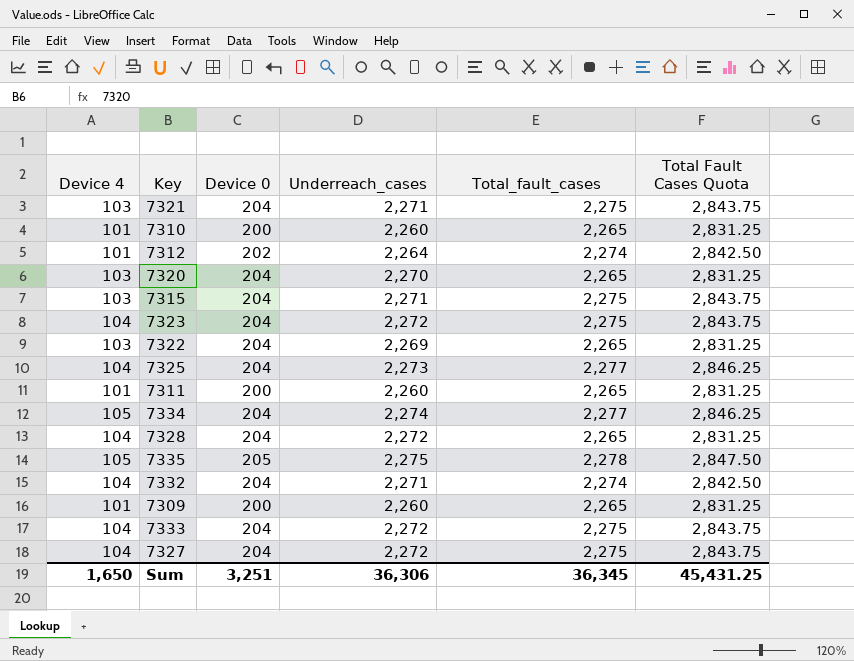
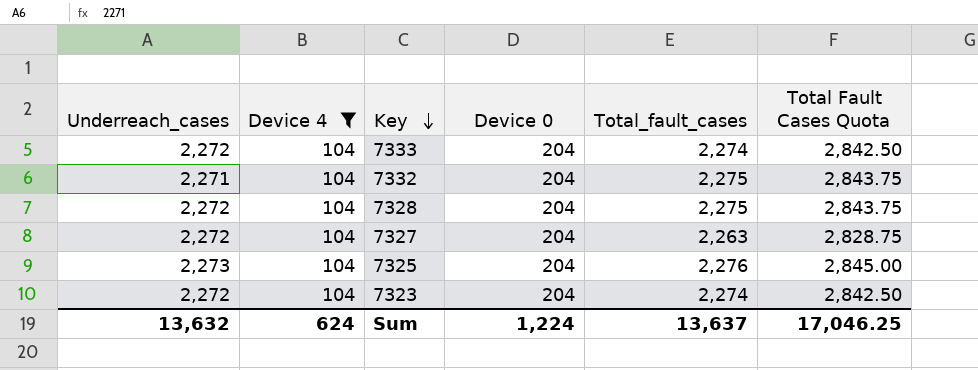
filter: none -> Device 4 = 104
row order: none -> Key descending
column Underreach_cases | position: 4 -> 1
7333 | Total_fault_cases: 2,275 -> 2,274
7333 | Total Fault Cases Quota: 2,843.75 -> 2,842.50
7332 | Total_fault_cases: 2,274 -> 2,275
7332 | Total Fault Cases Quota: 2,842.50 -> 2,843.75
7328 | Total_fault_cases: 2,265 -> 2,275
7328 | Total Fault Cases Quota: 2,831.25 -> 2,843.75
7327 | Total_fault_cases: 2,275 -> 2,263
7327 | Total Fault Cases Quota: 2,843.75 -> 2,828.75
7325 | Total_fault_cases: 2,277 -> 2,276
7325 | Total Fault Cases Quota: 2,846.25 -> 2,845.00
7323 | Total_fault_cases: 2,275 -> 2,274
7323 | Total Fault Cases Quota: 2,843.75 -> 2,842.50
Sum | Underreach_cases: 36,306 -> 13,632
Sum | Device 4: 1,650 -> 624
Sum | Device 0: 3,251 -> 1,224
Sum | Total_fault_cases: 36,345 -> 13,637
Sum | Total Fault Cases Quota: 45,431.25 -> 17,046.25

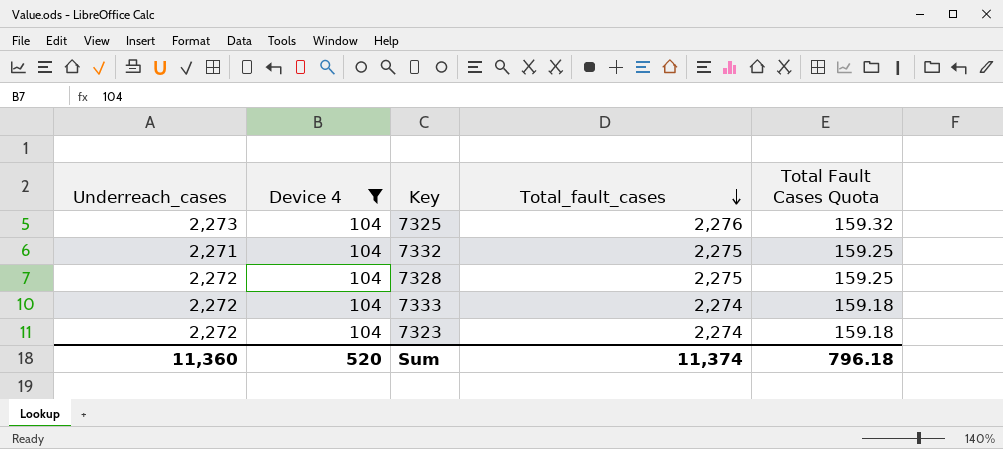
row order: Key descending -> Total_fault_cases descending
column Device 0 | position: 4 -> none
column Total Fault Cases Quota | formula: [Total_fault_cases] * 1.25 -> [Total_fault_cases] * 0.07
row 7327: 2,272 | 104 | 204 | 2,263 | 2,828.75 -> none
Sum | Underreach_cases: 13,632 -> 11,360
Sum | Device 4: 624 -> 520
Sum | Total_fault_cases: 13,637 -> 11,374
Sum | Total Fault Cases Quota: 17,046.25 -> 796.18

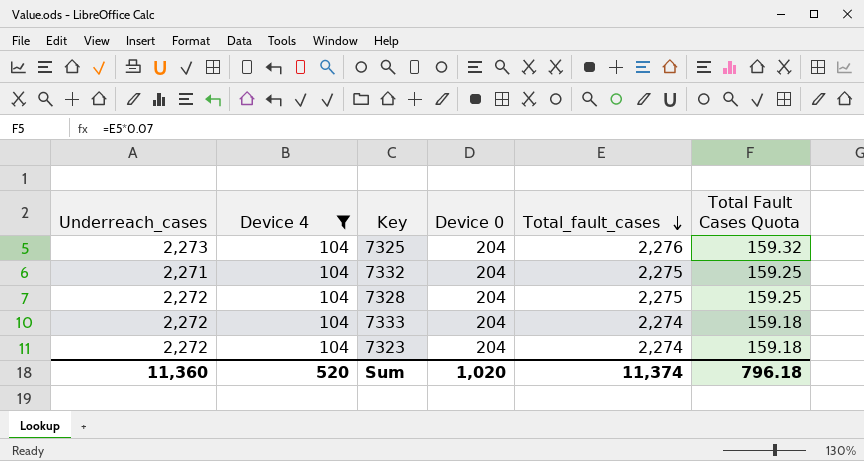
column Device 0 | position: none -> 4

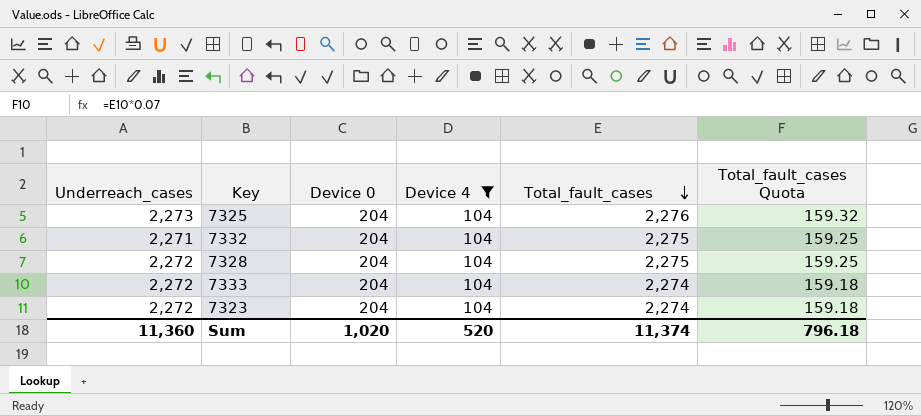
column Device 4 | position: 2 -> 4
column name: Total Fault Cases Quota -> Total_fault_cases Quota

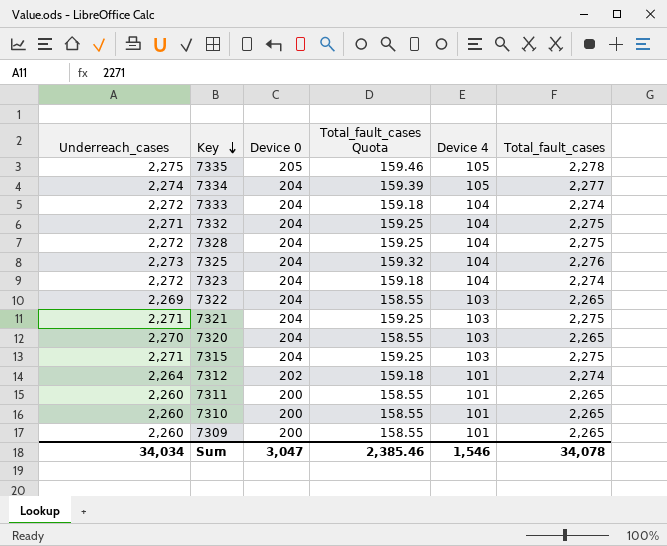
filter: Device 4 = 104 -> none
row order: Total_fault_cases descending -> Key descending
column Total_fault_cases Quota | position: 6 -> 4
Sum | Underreach_cases: 11,360 -> 34,034
Sum | Device 0: 1,020 -> 3,047
Sum | Total_fault_cases Quota: 796.18 -> 2,385.46
Sum | Device 4: 520 -> 1,546
Sum | Total_fault_cases: 11,374 -> 34,078

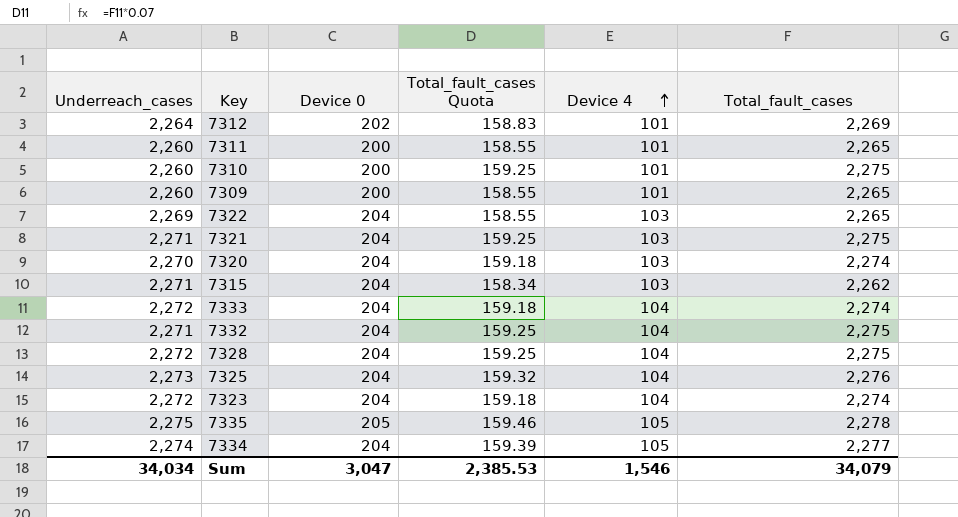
row order: Key descending -> Device 4 ascending
7312 | Total_fault_cases Quota: 159.18 -> 158.83
7312 | Total_fault_cases: 2,274 -> 2,269
7310 | Total_fault_cases Quota: 158.55 -> 159.25
7310 | Total_fault_cases: 2,265 -> 2,275
7320 | Total_fault_cases Quota: 158.55 -> 159.18
7320 | Total_fault_cases: 2,265 -> 2,274
7315 | Total_fault_cases Quota: 159.25 -> 158.34
7315 | Total_fault_cases: 2,275 -> 2,262
Sum | Total_fault_cases Quota: 2,385.46 -> 2,385.53
Sum | Total_fault_cases: 34,078 -> 34,079

